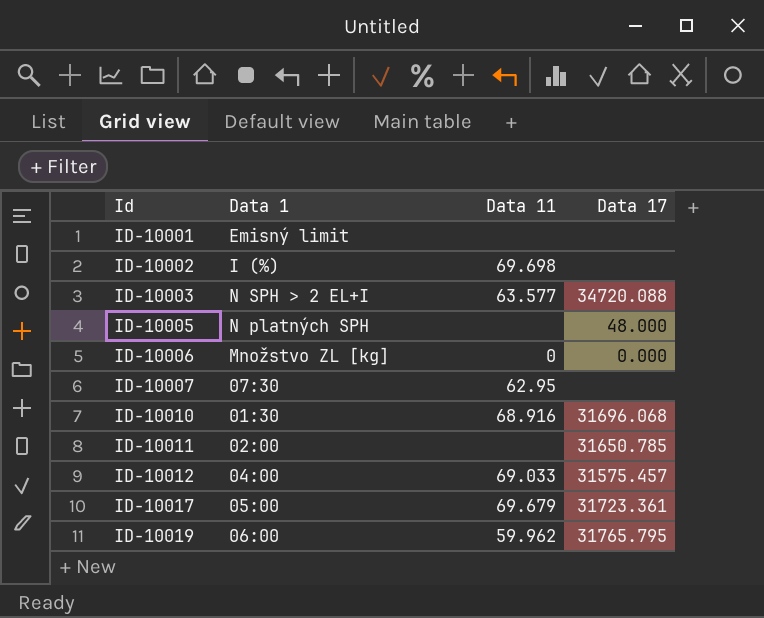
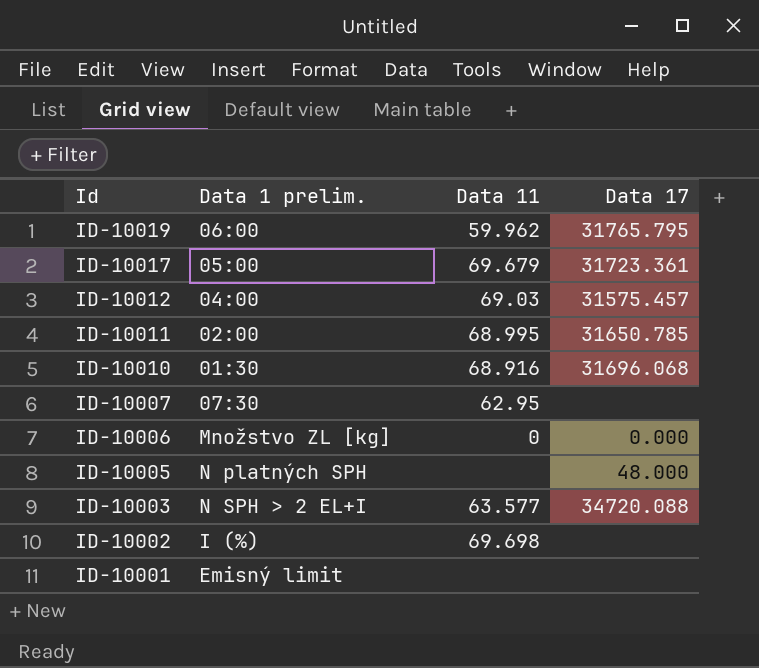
row order: Id ascending -> Id descending
column name: Data 1 -> Data 1 prelim.
ID-10012 | Data 11: 69.033 -> 69.03
ID-10011 | Data 11: none -> 68.995

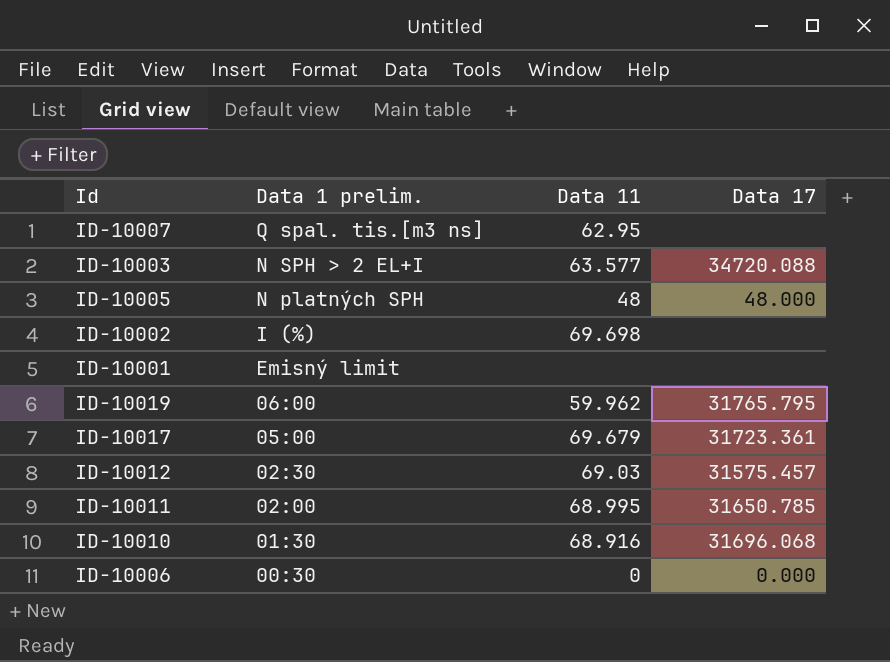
row order: Id descending -> Data 1 prelim. descending
ID-10007 | Data 1 prelim.: 07:30 -> Q spal. tis.[m3 ns]
ID-10005 | Data 11: none -> 48
ID-10012 | Data 1 prelim.: 04:00 -> 02:30
ID-10006 | Data 1 prelim.: Množstvo ZL [kg] -> 00:30

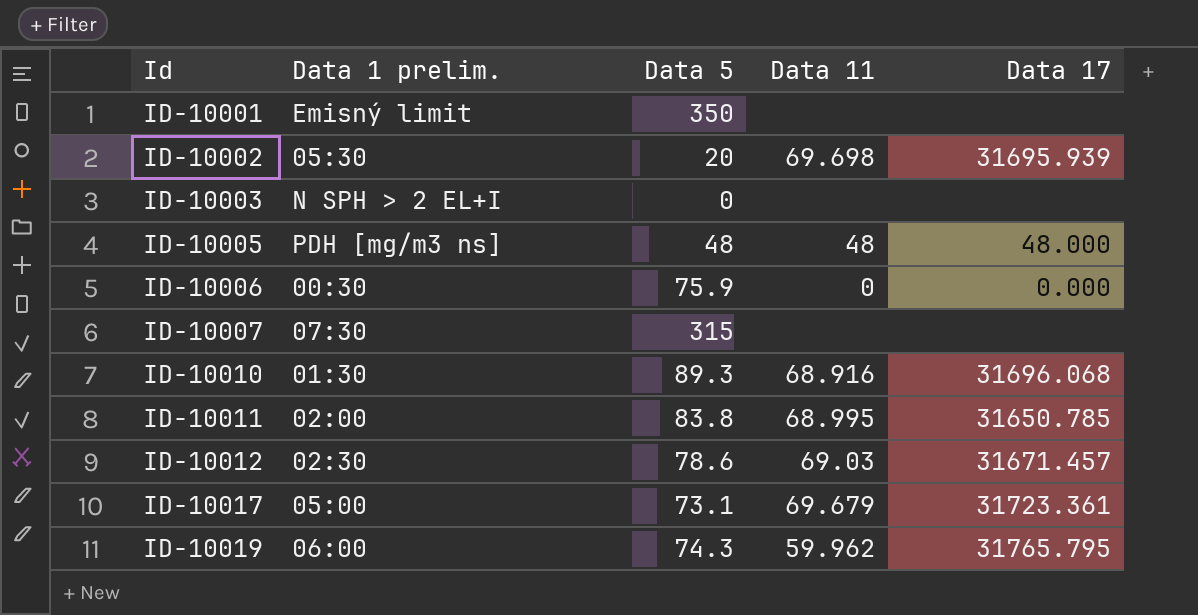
row order: Data 1 prelim. descending -> Id ascending
column Data 5 | position: none -> 3
ID-10002 | Data 1 prelim.: I (%) -> 05:30
ID-10002 | Data 17: none -> 31695.939
ID-10003 | Data 11: 63.577 -> none
ID-10003 | Data 17: 34720.088 -> none
ID-10005 | Data 1 prelim.: N platných SPH -> PDH [mg/m3 ns]
ID-10007 | Data 1 prelim.: Q spal. tis.[m3 ns] -> 07:30
ID-10007 | Data 11: 62.95 -> none
ID-10012 | Data 17: 31575.457 -> 31671.457

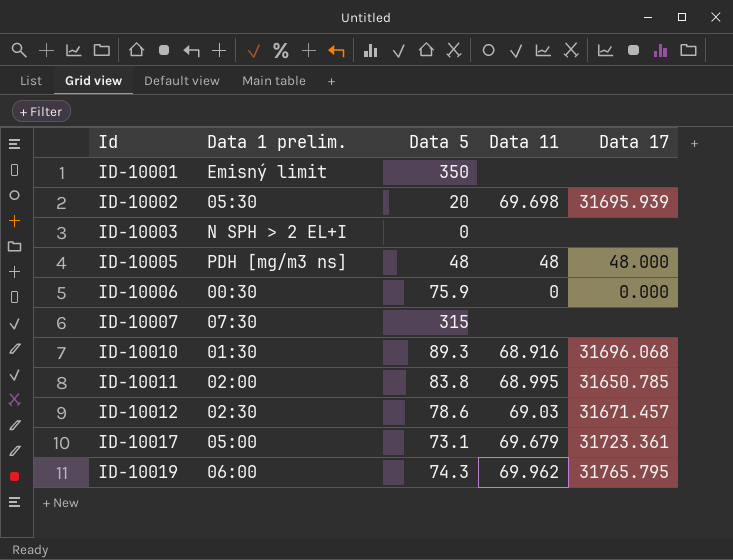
ID-10019 | Data 11: 59.962 -> 69.962

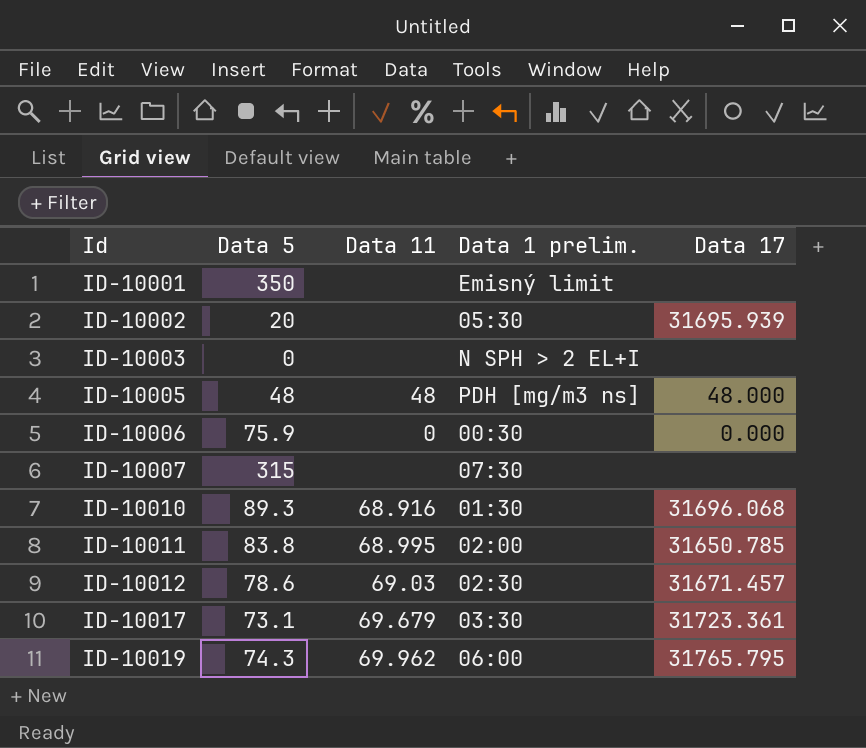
column Data 1 prelim. | position: 2 -> 4
ID-10002 | Data 11: 69.698 -> none
ID-10017 | Data 1 prelim.: 05:00 -> 03:30

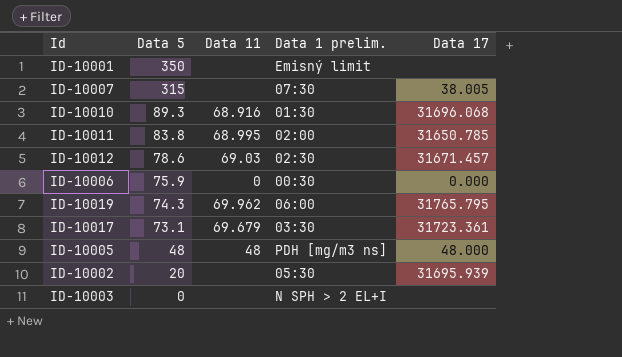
row order: Id ascending -> Data 5 descending
ID-10007 | Data 17: none -> 38.005

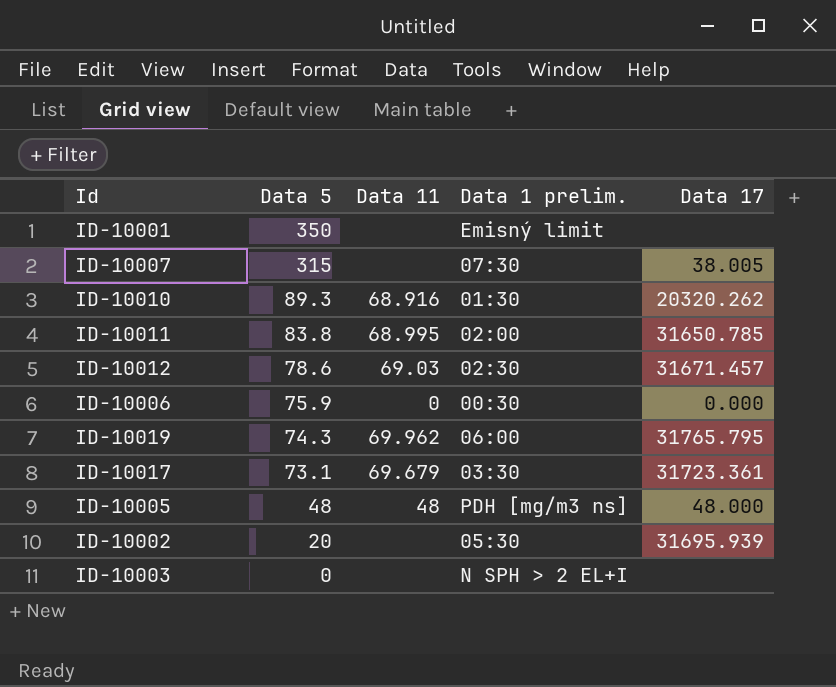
ID-10010 | Data 17: 31696.068 -> 20320.262

